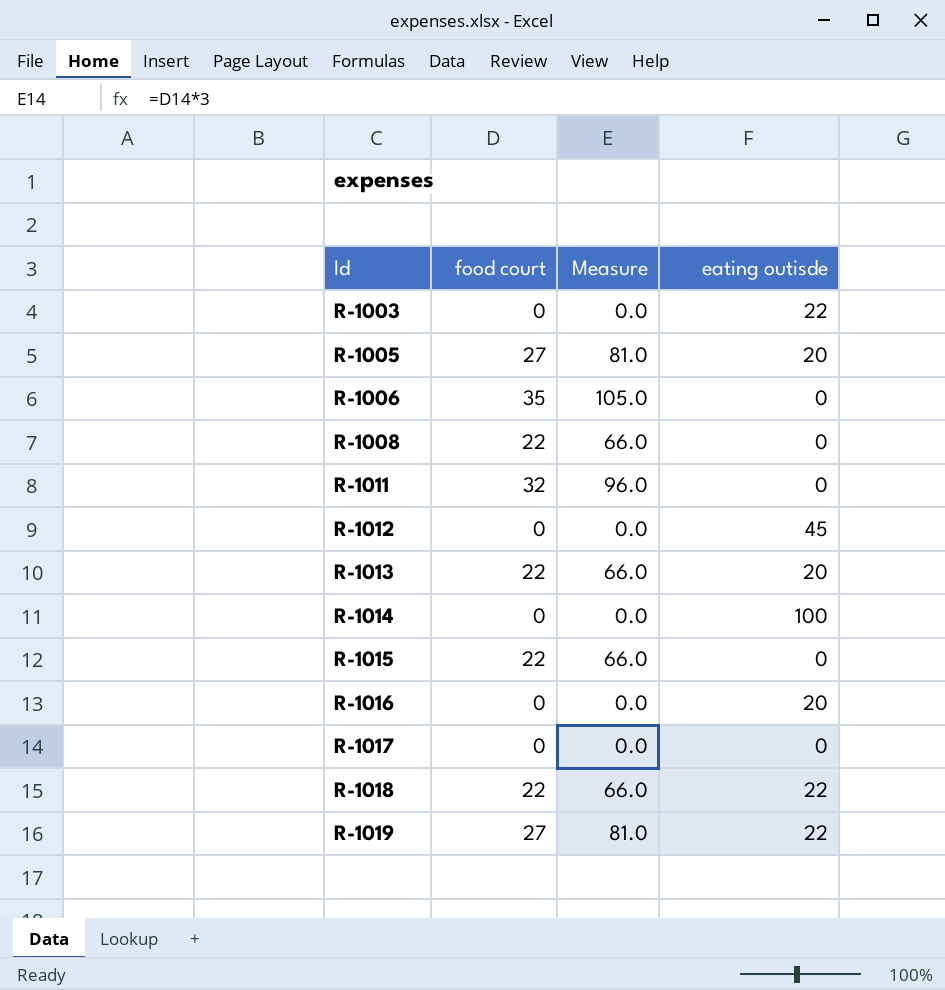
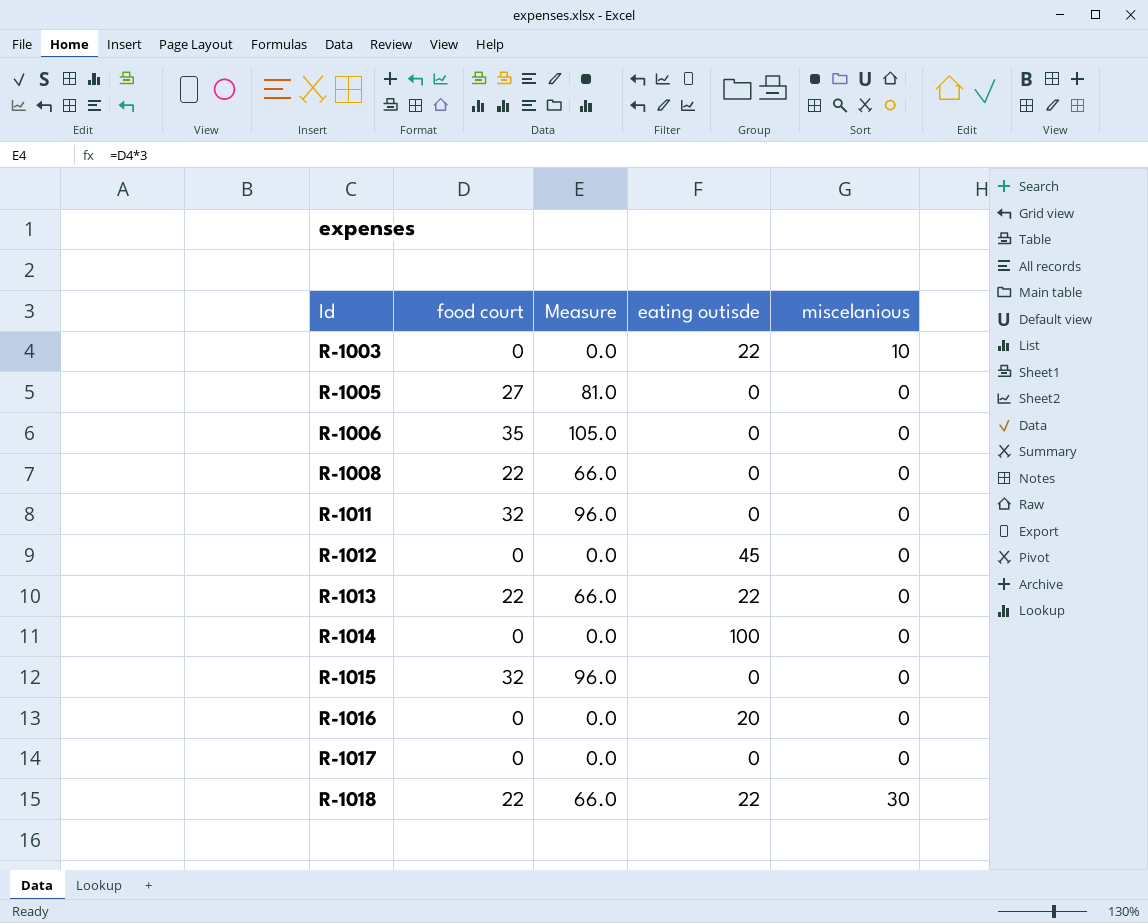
column miscelanious | position: none -> 5
row R-1019: 27 | 81.0 | 22 -> none
R-1005 | eating outisde: 20 -> 0
R-1013 | eating outisde: 20 -> 22
R-1015 | food court: 22 -> 32
R-1015 | Measure: 66.0 -> 96.0

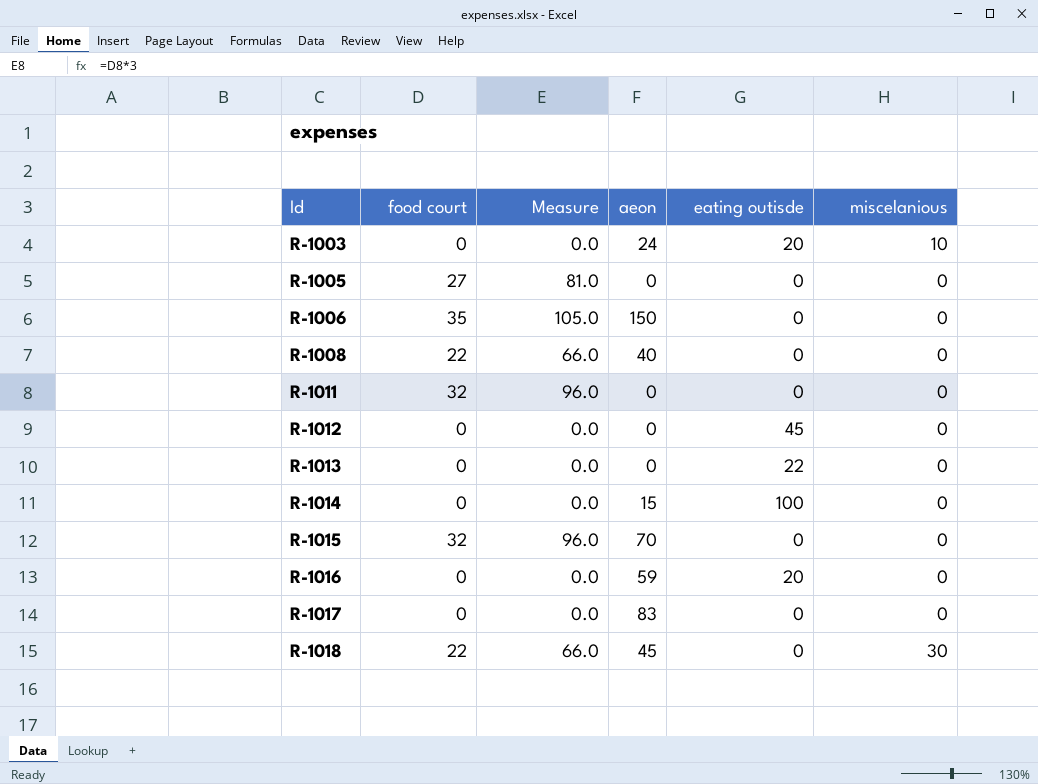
column aeon | position: none -> 4
R-1003 | eating outisde: 22 -> 20
R-1013 | food court: 22 -> 0
R-1013 | Measure: 66.0 -> 0.0
R-1018 | eating outisde: 22 -> 0

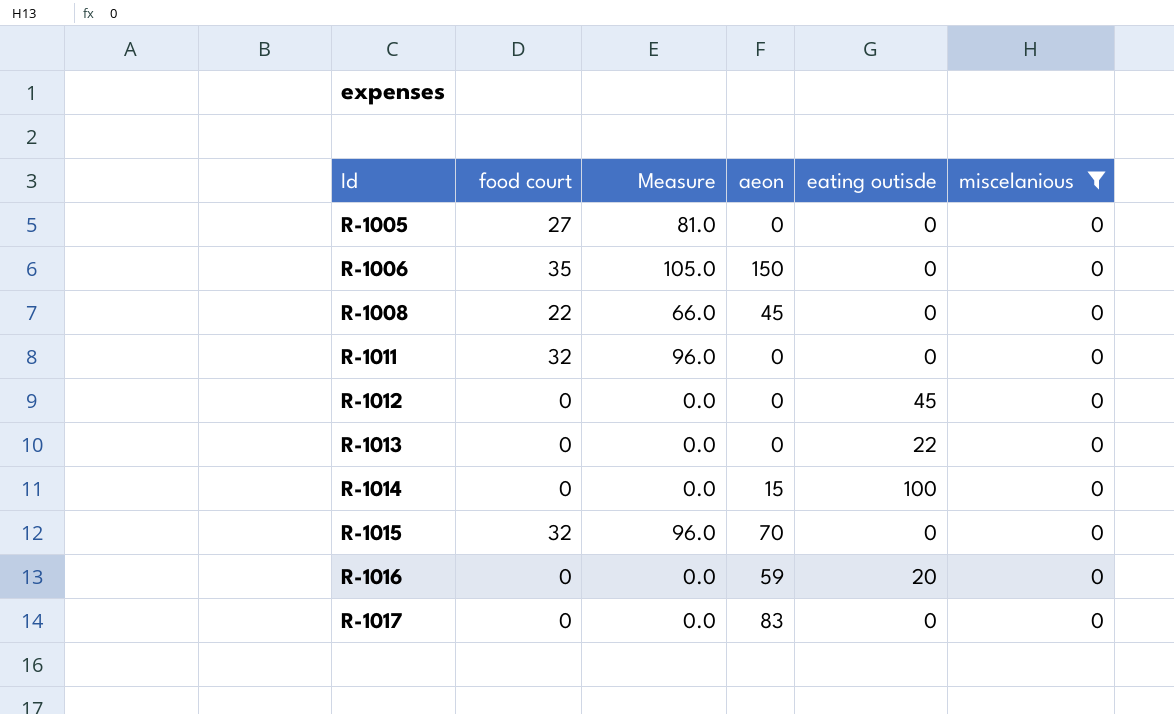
filter: none -> miscelanious = 0
R-1008 | aeon: 40 -> 45

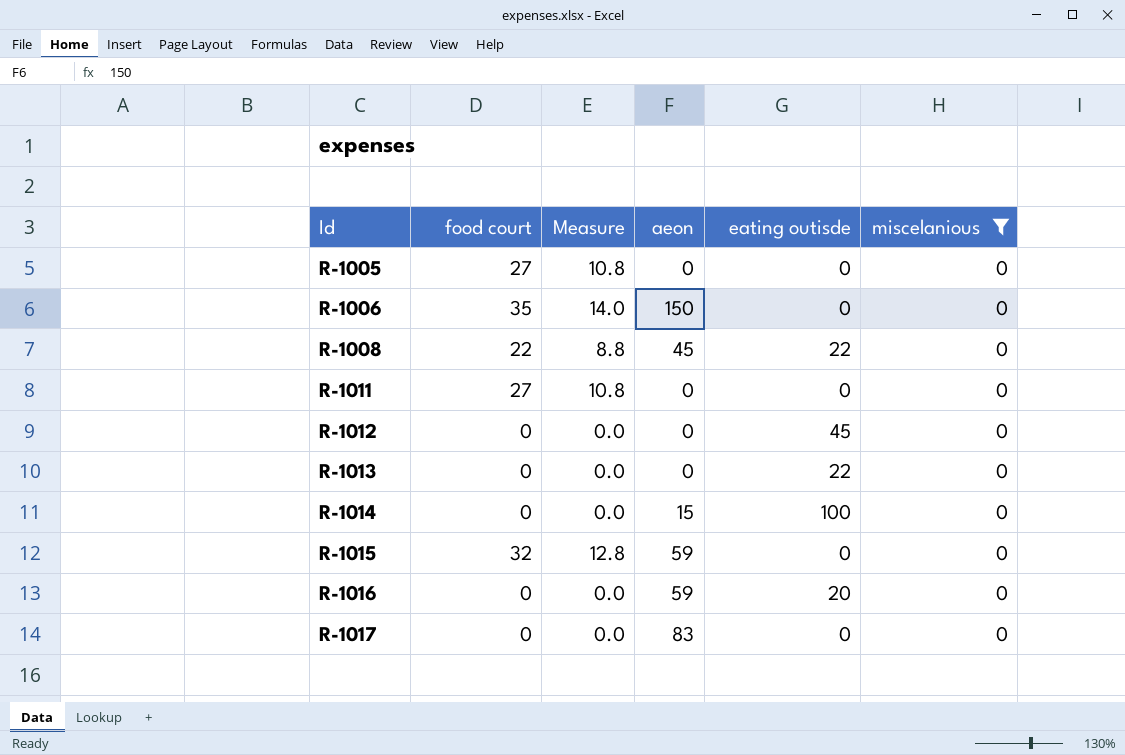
column Measure | formula: [food court] * 3 -> [food court] * 0.4
R-1008 | eating outisde: 0 -> 22
R-1011 | food court: 32 -> 27
R-1015 | aeon: 70 -> 59

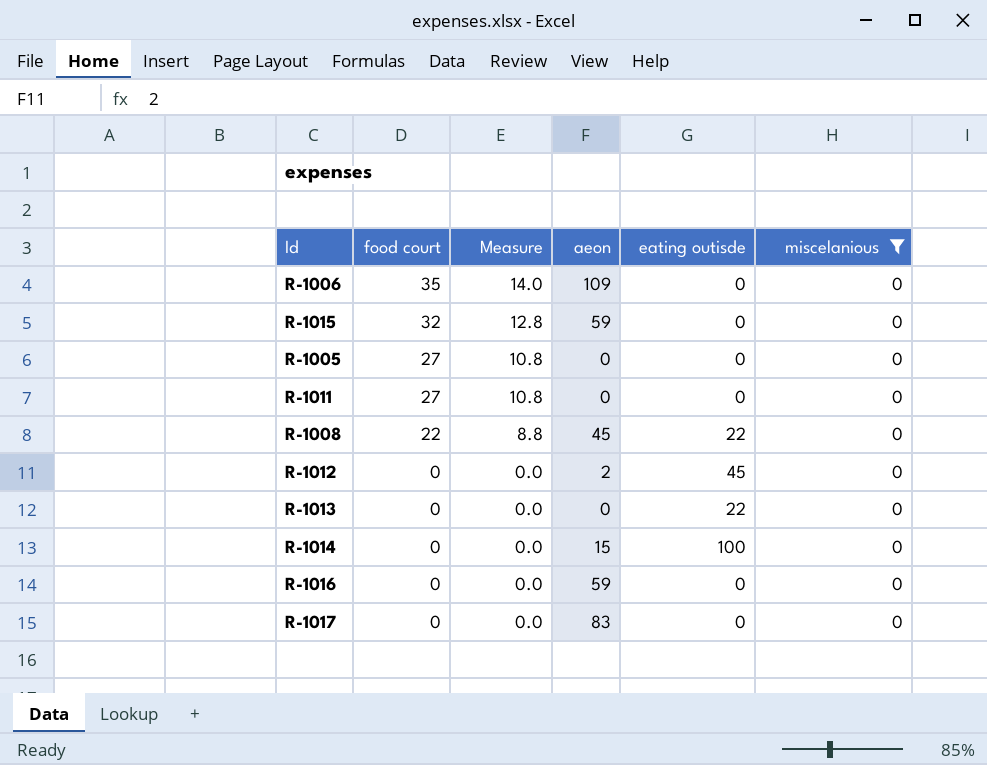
row order: Id ascending -> food court descending
R-1006 | aeon: 150 -> 109
R-1012 | aeon: 0 -> 2
R-1016 | eating outisde: 20 -> 0

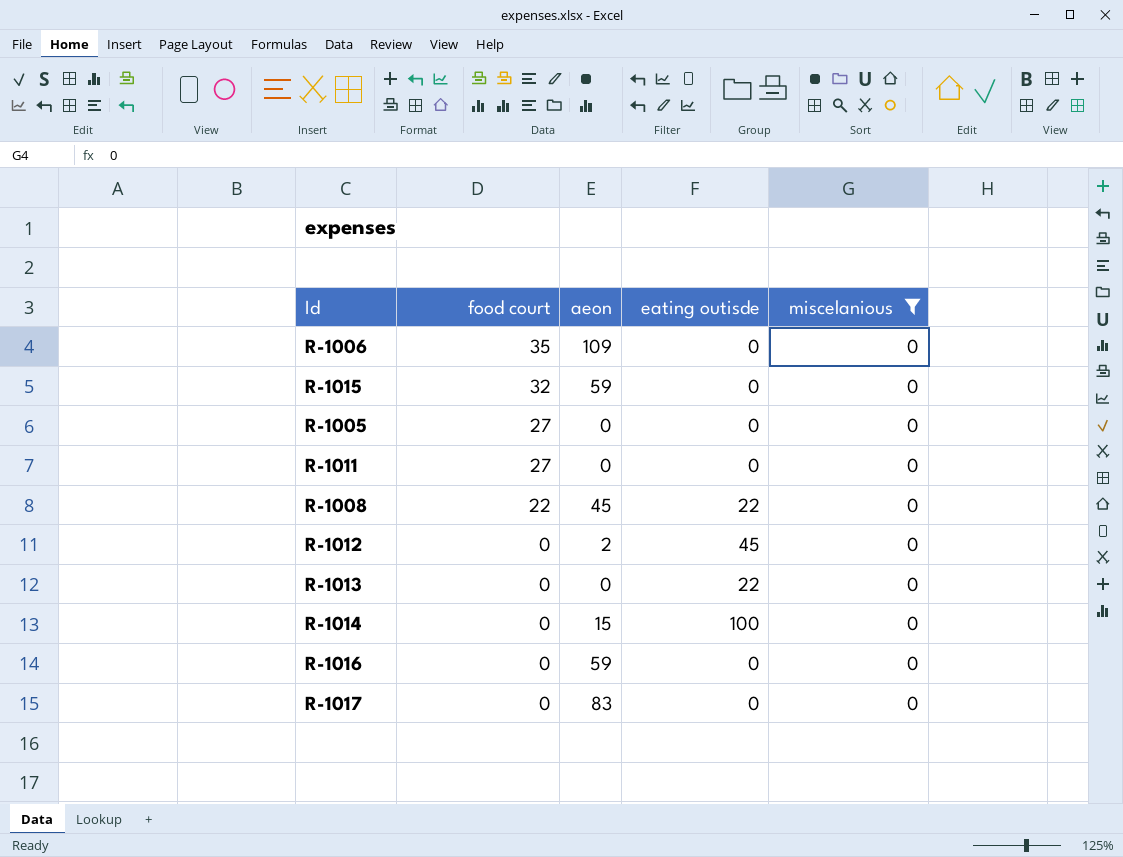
column Measure | formula: [food court] * 0.4 -> none

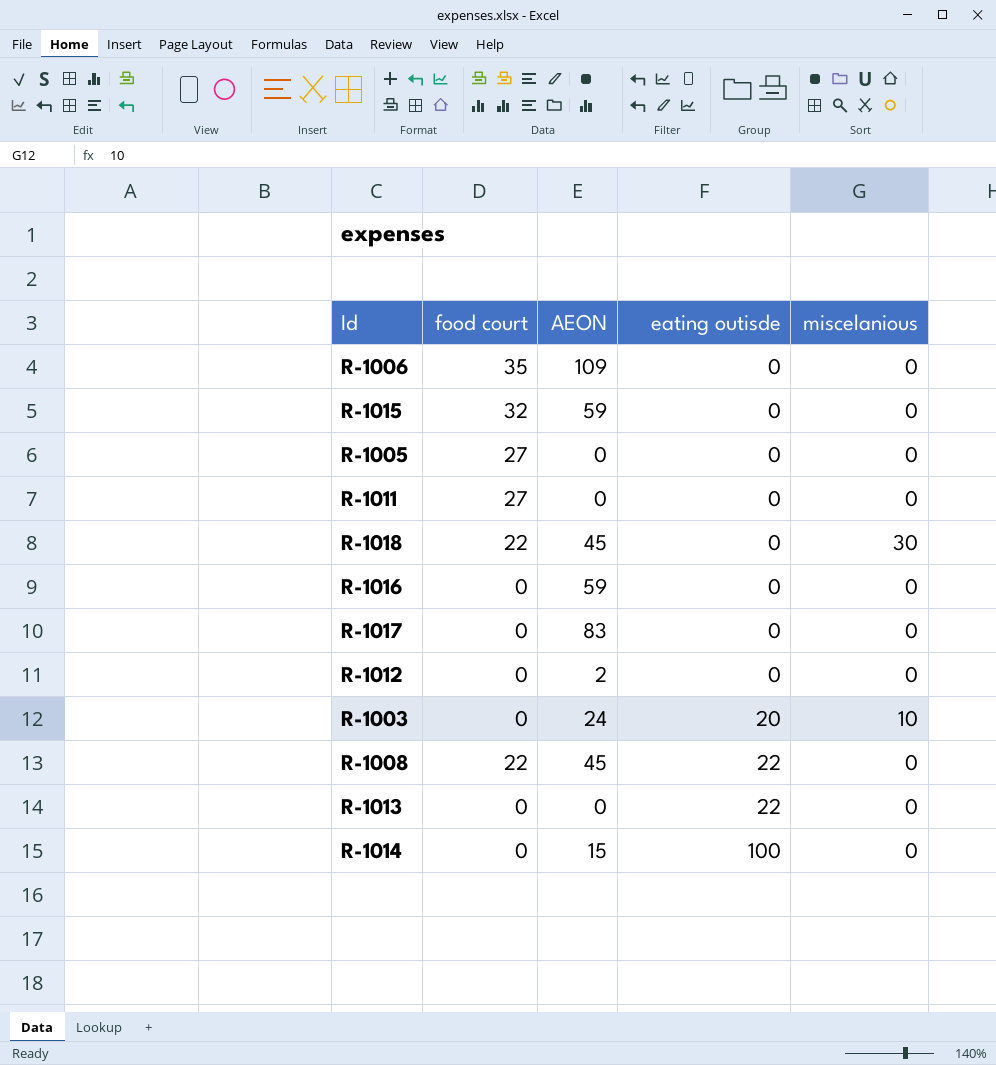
filter: miscelanious = 0 -> none
row order: food court descending -> eating outisde ascending
column name: aeon -> AEON
R-1012 | eating outisde: 45 -> 0

